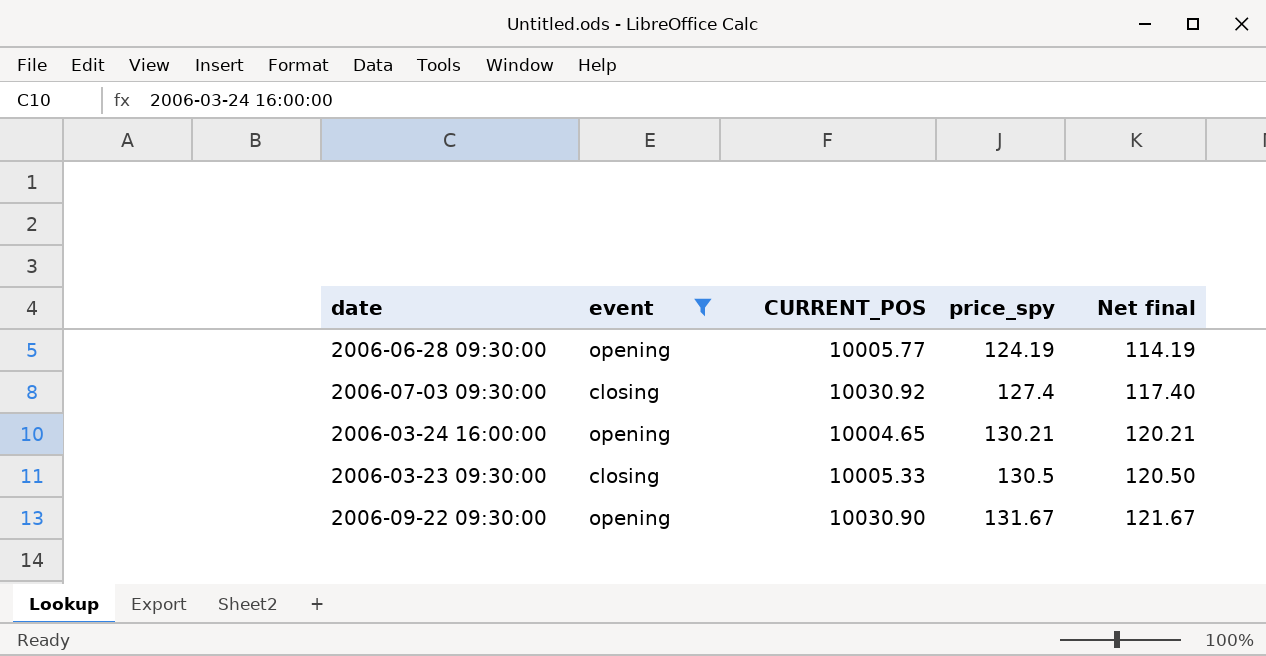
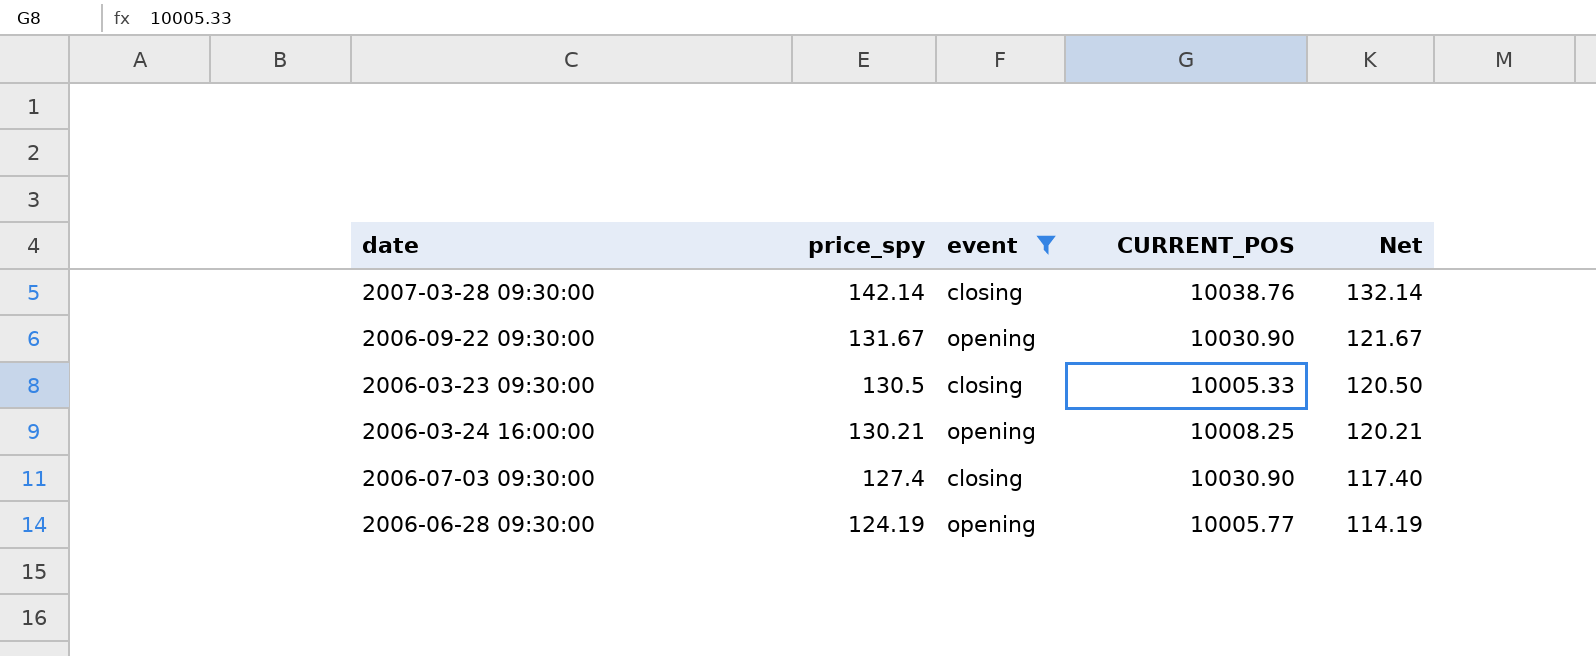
row order: price_spy ascending -> price_spy descending
column price_spy | position: 4 -> 2
column name: Net final -> Net
row 2007-03-28 09:30:00: none -> 142.14 | closing | 10038.76 | 132.14
2006-03-24 16:00:00 | CURRENT_POS: 10004.65 -> 10008.25
2006-07-03 09:30:00 | CURRENT_POS: 10030.92 -> 10030.90

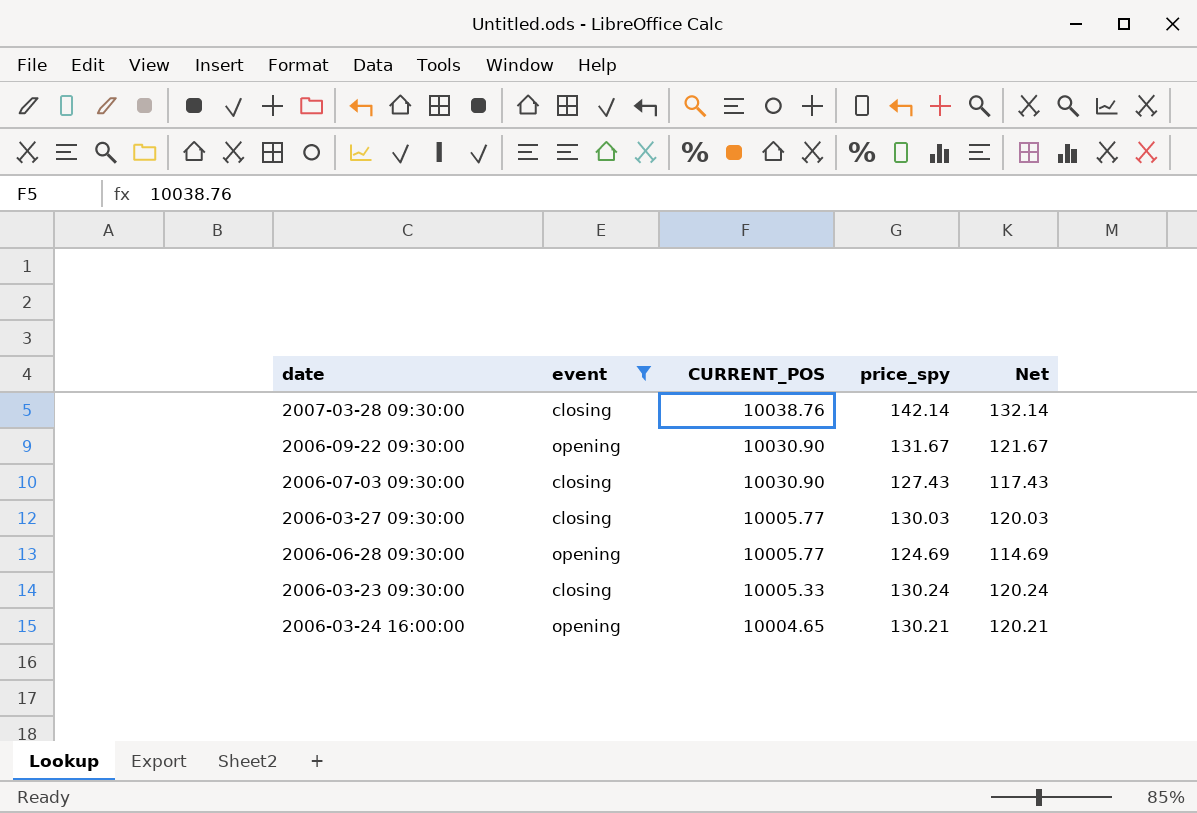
row order: price_spy descending -> CURRENT_POS descending
column price_spy | position: 2 -> 4
2006-07-03 09:30:00 | price_spy: 127.4 -> 127.43
2006-07-03 09:30:00 | Net: 117.40 -> 117.43
row 2006-03-27 09:30:00: none -> closing | 10005.77 | 130.03 | 120.03
2006-06-28 09:30:00 | price_spy: 124.19 -> 124.69
2006-06-28 09:30:00 | Net: 114.19 -> 114.69
2006-03-23 09:30:00 | price_spy: 130.5 -> 130.24
2006-03-23 09:30:00 | Net: 120.50 -> 120.24
2006-03-24 16:00:00 | CURRENT_POS: 10008.25 -> 10004.65

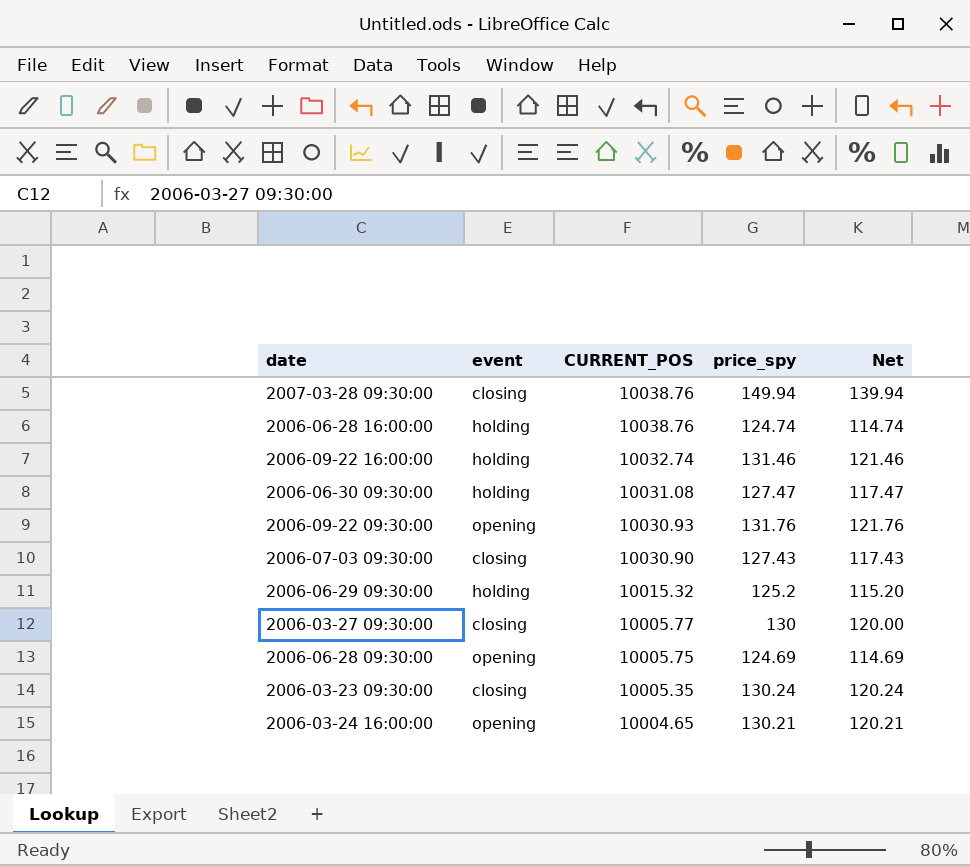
filter: event != holding -> none
2007-03-28 09:30:00 | price_spy: 142.14 -> 149.94
2007-03-28 09:30:00 | Net: 132.14 -> 139.94
2006-09-22 09:30:00 | CURRENT_POS: 10030.90 -> 10030.93
2006-09-22 09:30:00 | price_spy: 131.67 -> 131.76
2006-09-22 09:30:00 | Net: 121.67 -> 121.76
2006-03-27 09:30:00 | price_spy: 130.03 -> 130
2006-03-27 09:30:00 | Net: 120.03 -> 120.00
2006-06-28 09:30:00 | CURRENT_POS: 10005.77 -> 10005.75
2006-03-23 09:30:00 | CURRENT_POS: 10005.33 -> 10005.35

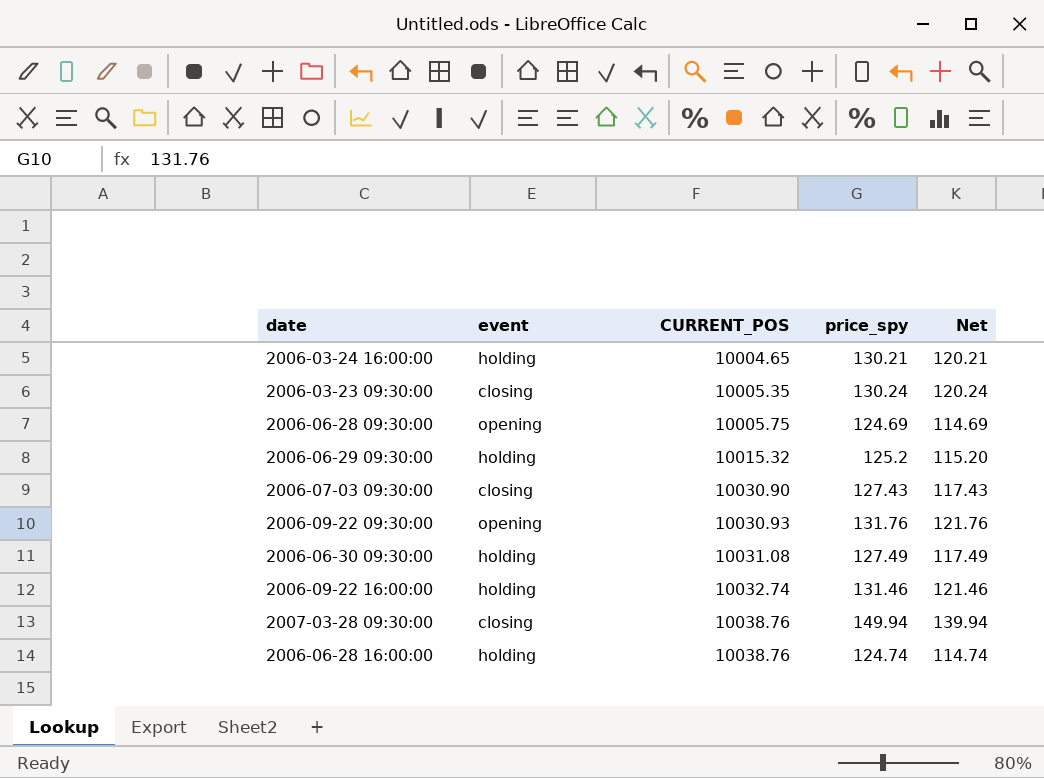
row order: CURRENT_POS descending -> CURRENT_POS ascending
row 2006-03-27 09:30:00: closing | 10005.77 | 130 | 120.00 -> none
2006-03-24 16:00:00 | event: opening -> holding
2006-06-30 09:30:00 | price_spy: 127.47 -> 127.49
2006-06-30 09:30:00 | Net: 117.47 -> 117.49

